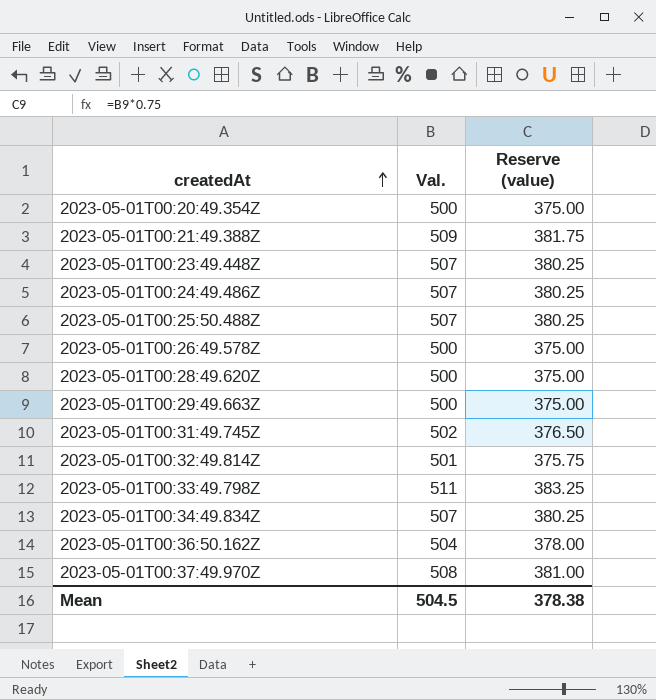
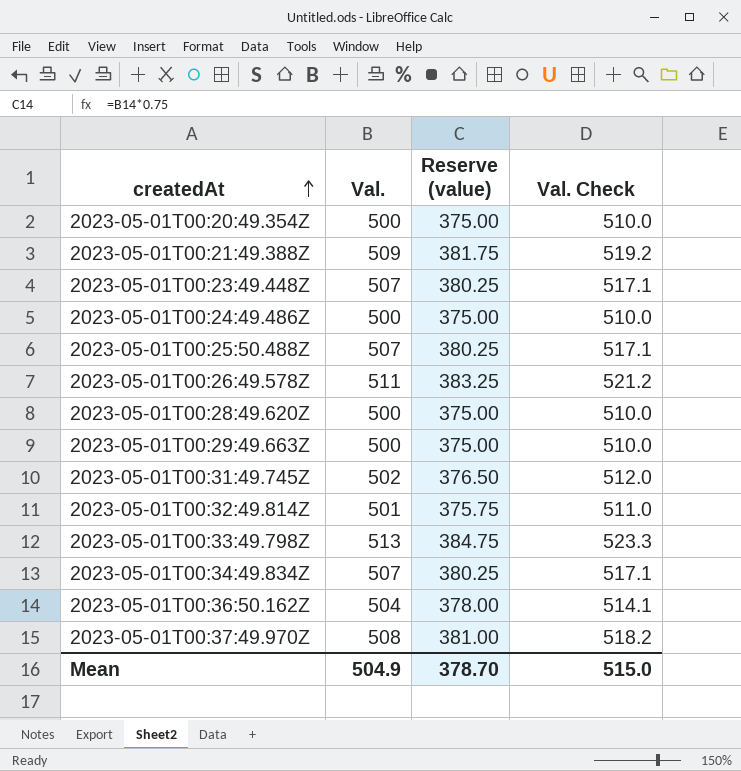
column Val. Check | formula: none -> [Val.] * 1.02
2023-05-01T00:24:49.486Z | Val.: 507 -> 500
2023-05-01T00:24:49.486Z | Reserve (value): 380.25 -> 375.00
2023-05-01T00:26:49.578Z | Val.: 500 -> 511
2023-05-01T00:26:49.578Z | Reserve (value): 375.00 -> 383.25
2023-05-01T00:33:49.798Z | Val.: 511 -> 513
2023-05-01T00:33:49.798Z | Reserve (value): 383.25 -> 384.75
Mean | Val.: 504.5 -> 504.9
Mean | Reserve (value): 378.38 -> 378.70

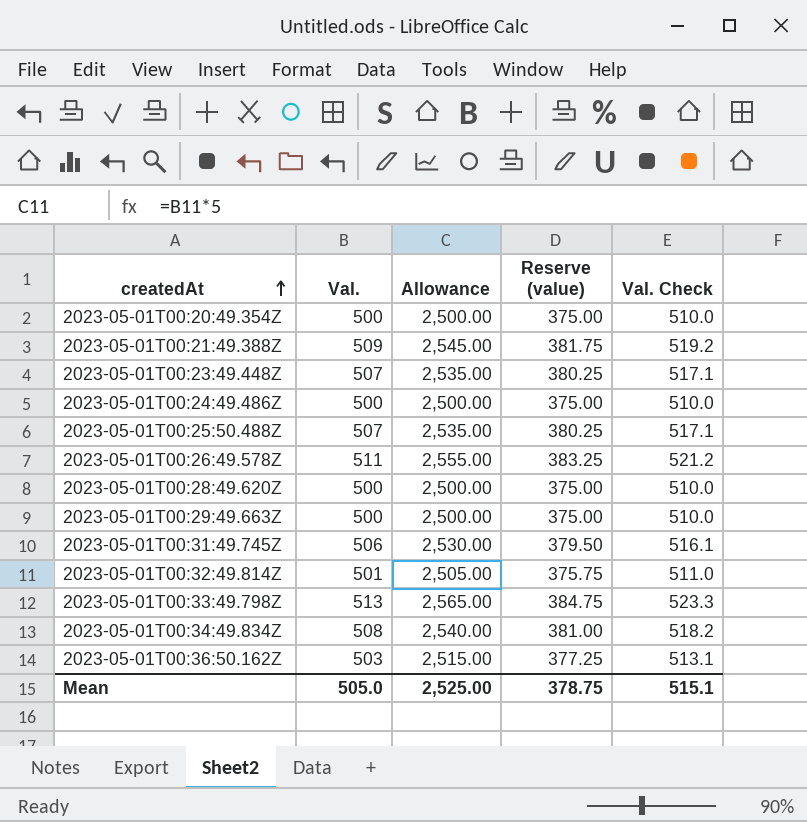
column Allowance | formula: none -> [Val.] * 5
row 2023-05-01T00:37:49.970Z: 508 | 381.00 | 518.2 -> none
2023-05-01T00:31:49.745Z | Val.: 502 -> 506
2023-05-01T00:31:49.745Z | Reserve (value): 376.50 -> 379.50
2023-05-01T00:31:49.745Z | Val. Check: 512.0 -> 516.1
2023-05-01T00:34:49.834Z | Val.: 507 -> 508
2023-05-01T00:34:49.834Z | Reserve (value): 380.25 -> 381.00
2023-05-01T00:34:49.834Z | Val. Check: 517.1 -> 518.2
2023-05-01T00:36:50.162Z | Val.: 504 -> 503
2023-05-01T00:36:50.162Z | Reserve (value): 378.00 -> 377.25
2023-05-01T00:36:50.162Z | Val. Check: 514.1 -> 513.1
Mean | Val.: 504.9 -> 505.0
Mean | Reserve (value): 378.70 -> 378.75
Mean | Val. Check: 515.0 -> 515.1

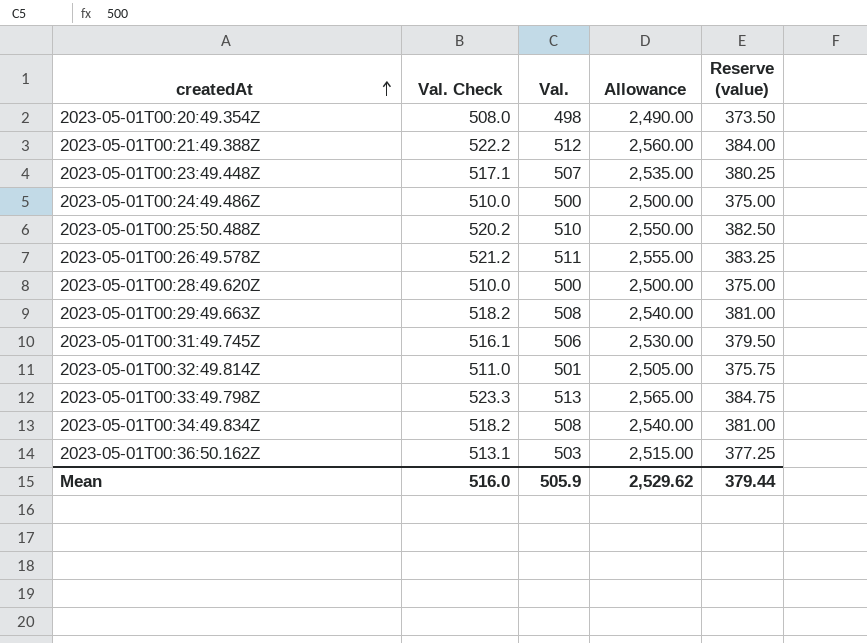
column Val. Check | position: 5 -> 2
2023-05-01T00:20:49.354Z | Val. Check: 510.0 -> 508.0
2023-05-01T00:20:49.354Z | Val.: 500 -> 498
2023-05-01T00:20:49.354Z | Allowance: 2,500.00 -> 2,490.00
2023-05-01T00:20:49.354Z | Reserve (value): 375.00 -> 373.50
2023-05-01T00:21:49.388Z | Val. Check: 519.2 -> 522.2
2023-05-01T00:21:49.388Z | Val.: 509 -> 512
2023-05-01T00:21:49.388Z | Allowance: 2,545.00 -> 2,560.00
2023-05-01T00:21:49.388Z | Reserve (value): 381.75 -> 384.00
2023-05-01T00:25:50.488Z | Val. Check: 517.1 -> 520.2
2023-05-01T00:25:50.488Z | Val.: 507 -> 510
2023-05-01T00:25:50.488Z | Allowance: 2,535.00 -> 2,550.00
2023-05-01T00:25:50.488Z | Reserve (value): 380.25 -> 382.50
2023-05-01T00:29:49.663Z | Val. Check: 510.0 -> 518.2
2023-05-01T00:29:49.663Z | Val.: 500 -> 508
2023-05-01T00:29:49.663Z | Allowance: 2,500.00 -> 2,540.00
2023-05-01T00:29:49.663Z | Reserve (value): 375.00 -> 381.00
Mean | Val. Check: 515.1 -> 516.0
Mean | Val.: 505.0 -> 505.9
Mean | Allowance: 2,525.00 -> 2,529.62
Mean | Reserve (value): 378.75 -> 379.44

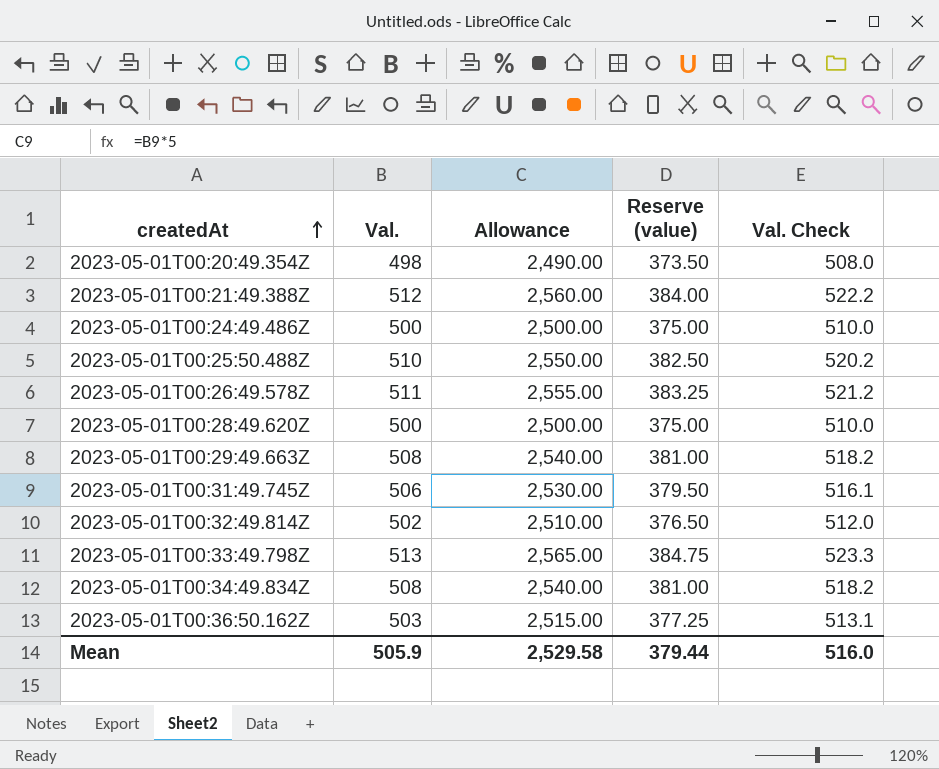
column Val. Check | position: 2 -> 5
row 2023-05-01T00:23:49.448Z: 517.1 | 507 | 2,535.00 | 380.25 -> none
2023-05-01T00:32:49.814Z | Val.: 501 -> 502
2023-05-01T00:32:49.814Z | Allowance: 2,505.00 -> 2,510.00
2023-05-01T00:32:49.814Z | Reserve (value): 375.75 -> 376.50
2023-05-01T00:32:49.814Z | Val. Check: 511.0 -> 512.0
Mean | Allowance: 2,529.62 -> 2,529.58

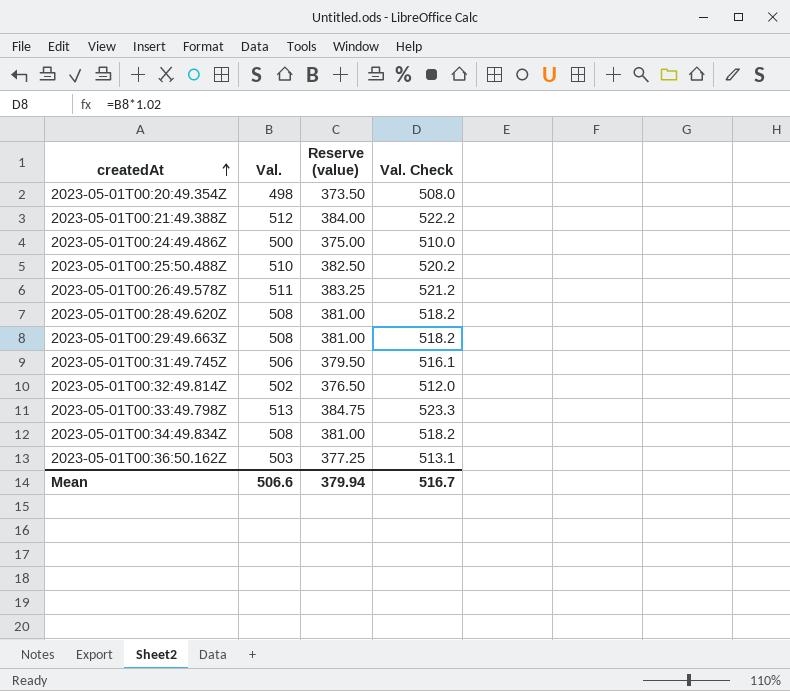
column Allowance | formula: [Val.] * 5 -> none
2023-05-01T00:28:49.620Z | Val.: 500 -> 508
2023-05-01T00:28:49.620Z | Reserve (value): 375.00 -> 381.00
2023-05-01T00:28:49.620Z | Val. Check: 510.0 -> 518.2
Mean | Val.: 505.9 -> 506.6
Mean | Reserve (value): 379.44 -> 379.94
Mean | Val. Check: 516.0 -> 516.7

